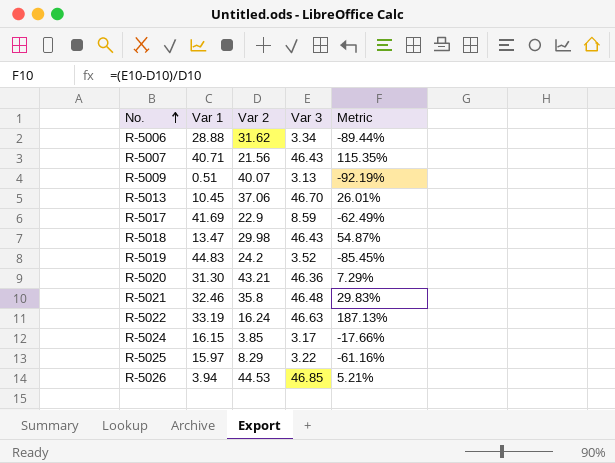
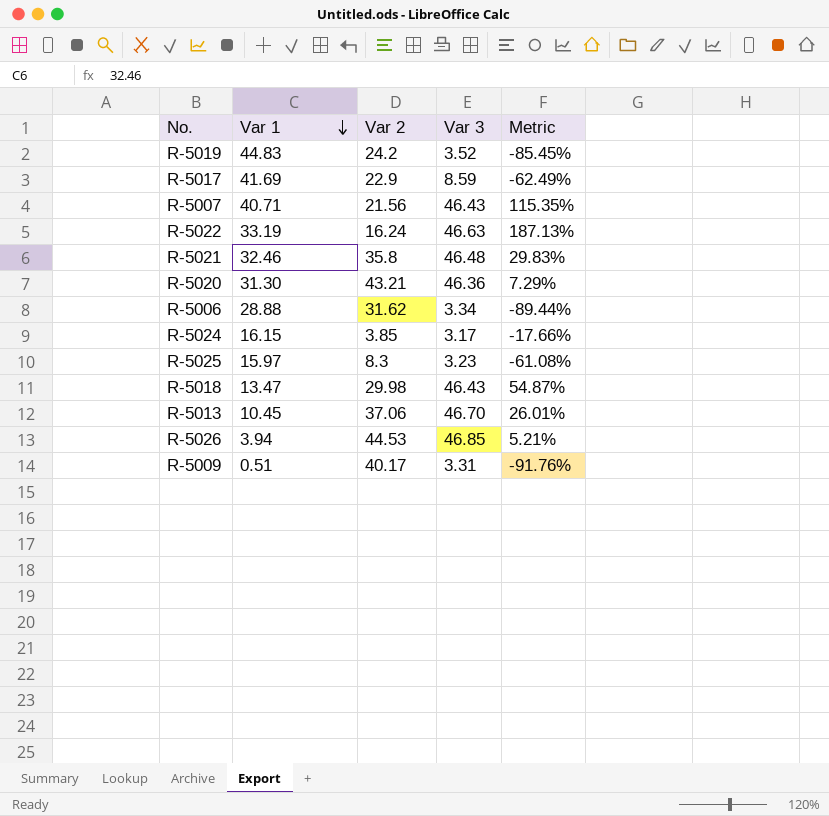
row order: No. ascending -> Var 1 descending
R-5025 | Var 2: 8.29 -> 8.3
R-5025 | Var 3: 3.22 -> 3.23
R-5025 | Metric: -61.16% -> -61.08%
R-5009 | Var 2: 40.07 -> 40.17
R-5009 | Var 3: 3.13 -> 3.31
R-5009 | Metric: -92.19% -> -91.76%

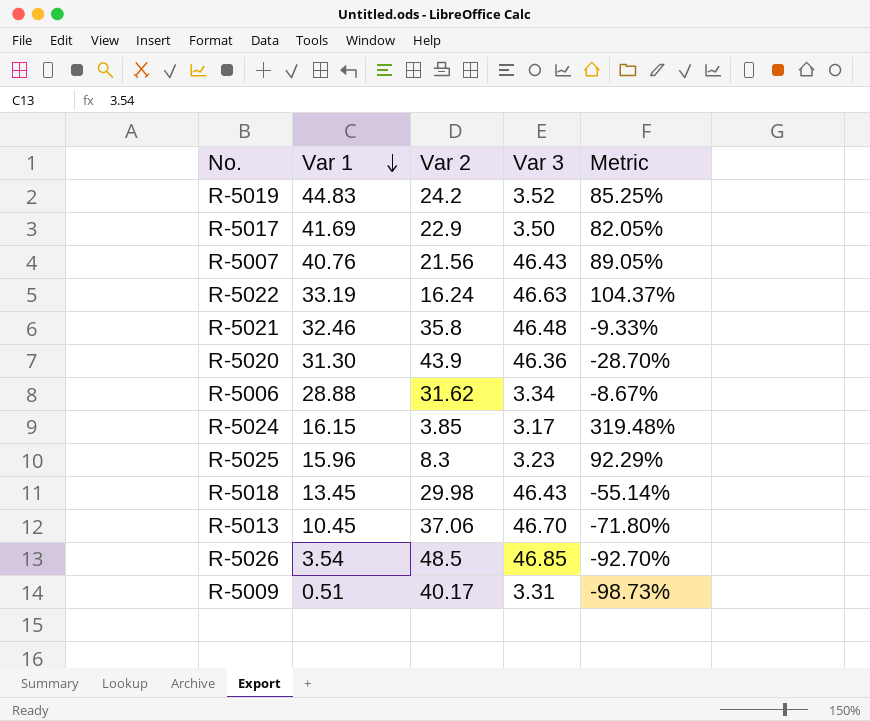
column Metric | formula: ([Var 3] - [Var 2]) / [Var 2] -> ([Var 1] - [Var 2]) / [Var 2]
R-5017 | Var 3: 8.59 -> 3.50
R-5007 | Var 1: 40.71 -> 40.76
R-5020 | Var 2: 43.21 -> 43.9
R-5025 | Var 1: 15.97 -> 15.96
R-5018 | Var 1: 13.47 -> 13.45
R-5026 | Var 1: 3.94 -> 3.54
R-5026 | Var 2: 44.53 -> 48.5

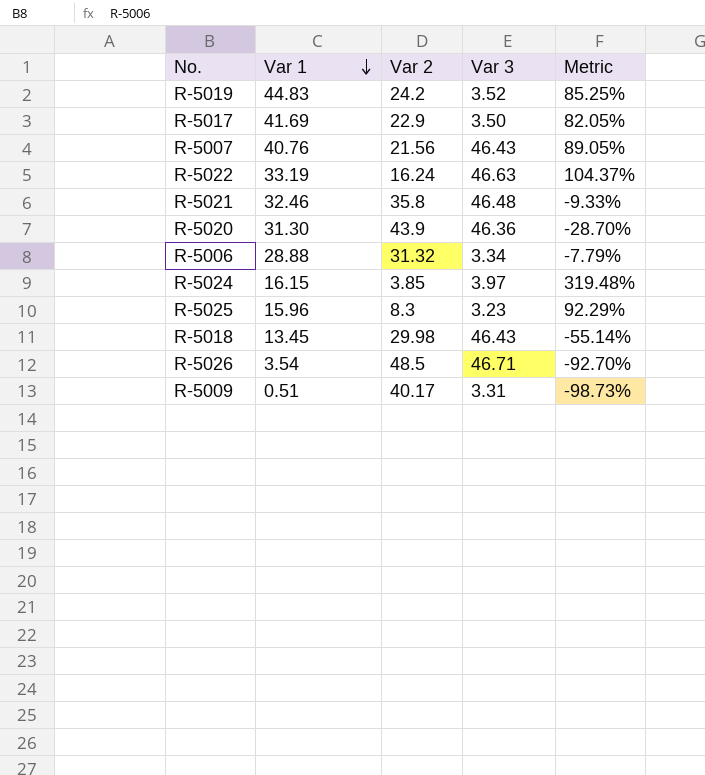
row R-5013: 10.45 | 37.06 | 46.70 | -71.80% -> none
R-5006 | Var 2: 31.62 -> 31.32
R-5006 | Metric: -8.67% -> -7.79%
R-5024 | Var 3: 3.17 -> 3.97
R-5026 | Var 3: 46.85 -> 46.71

